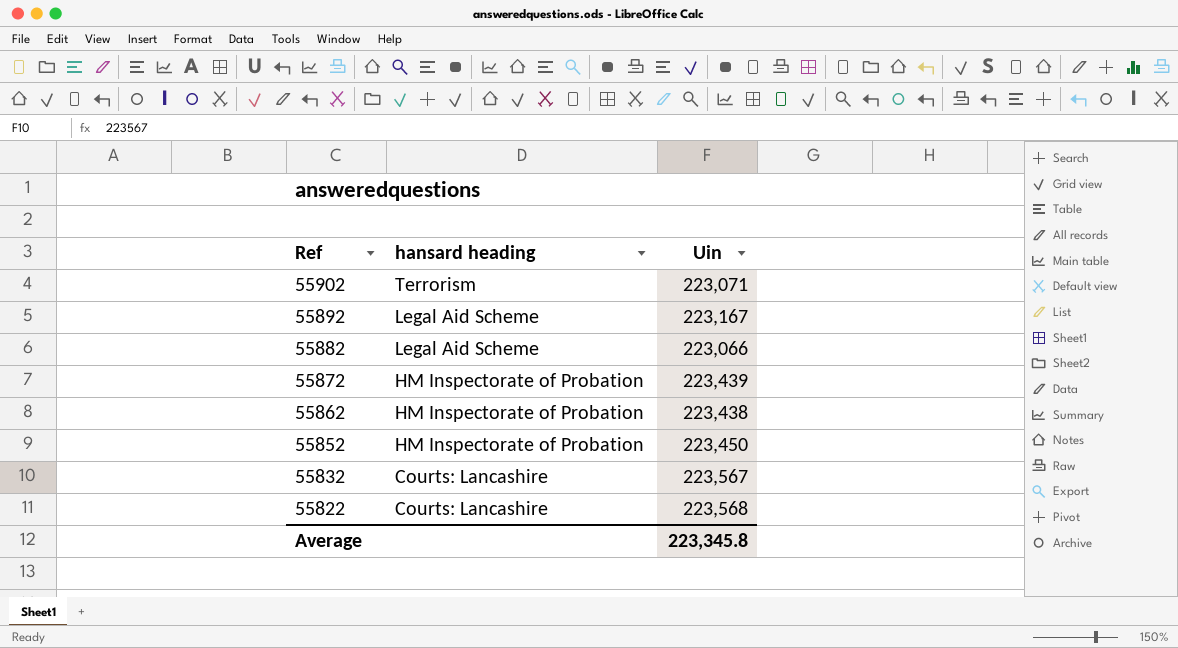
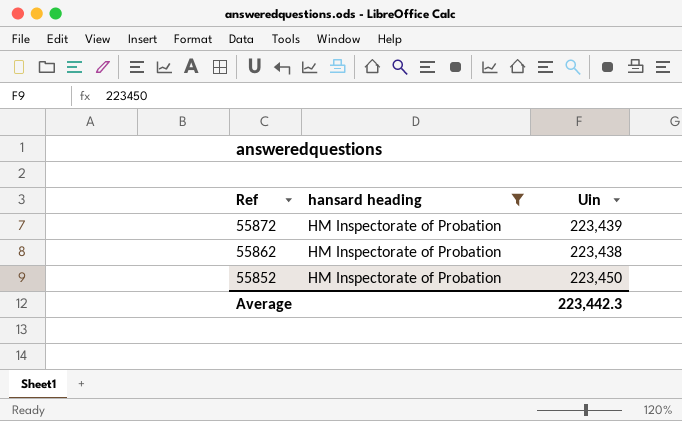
filter: none -> hansard heading = HM Inspectorate of Probation
Average | Uin: 223,345.8 -> 223,442.3

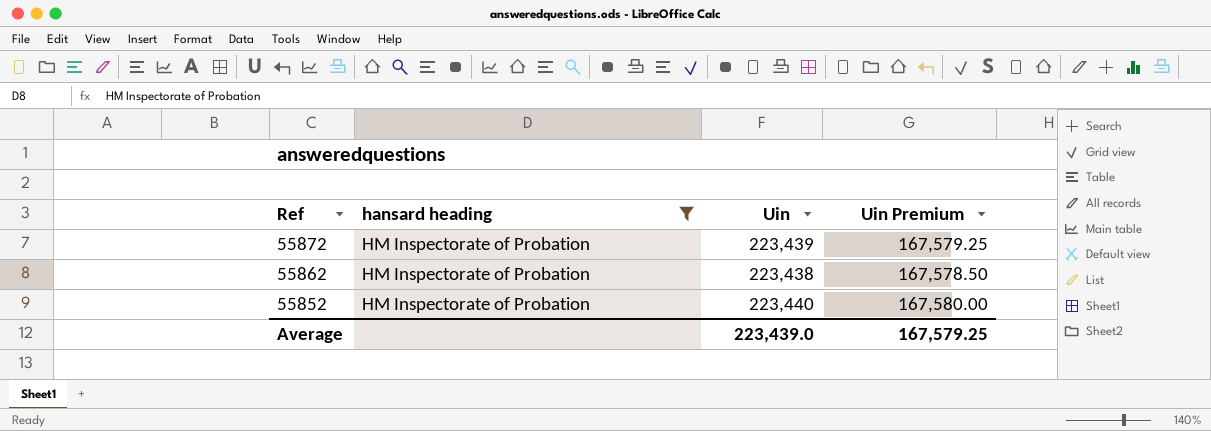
column Uin Premium | formula: none -> [Uin] * 0.75
55852 | Uin: 223,450 -> 223,440
Average | Uin: 223,442.3 -> 223,439.0

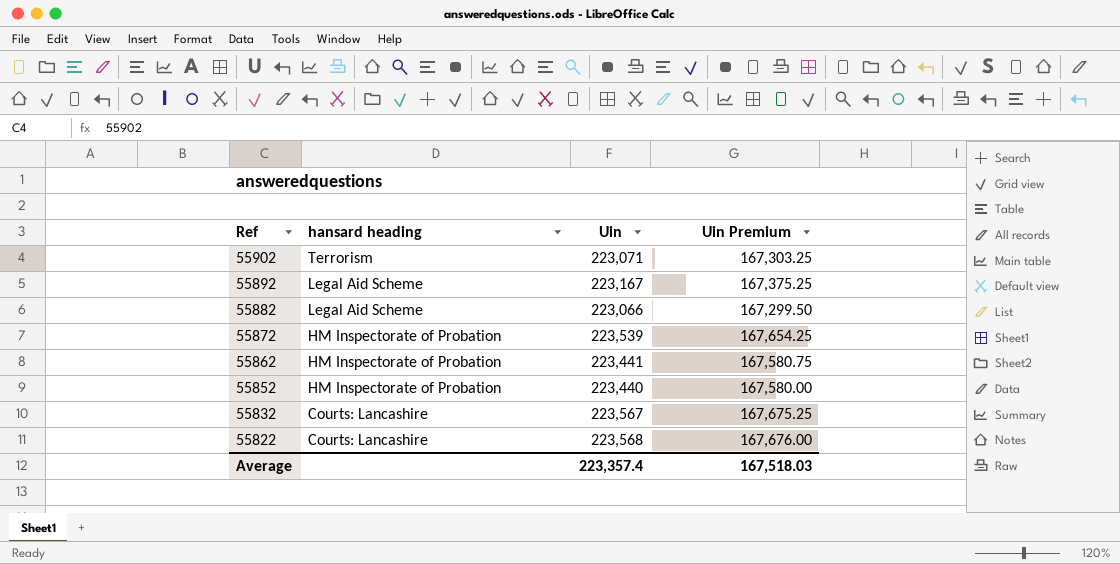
filter: hansard heading = HM Inspectorate of Probation -> none
55872 | Uin: 223,439 -> 223,539
55872 | Uin Premium: 167,579.25 -> 167,654.25
55862 | Uin: 223,438 -> 223,441
55862 | Uin Premium: 167,578.50 -> 167,580.75
Average | Uin: 223,439.0 -> 223,357.4
Average | Uin Premium: 167,579.25 -> 167,518.03

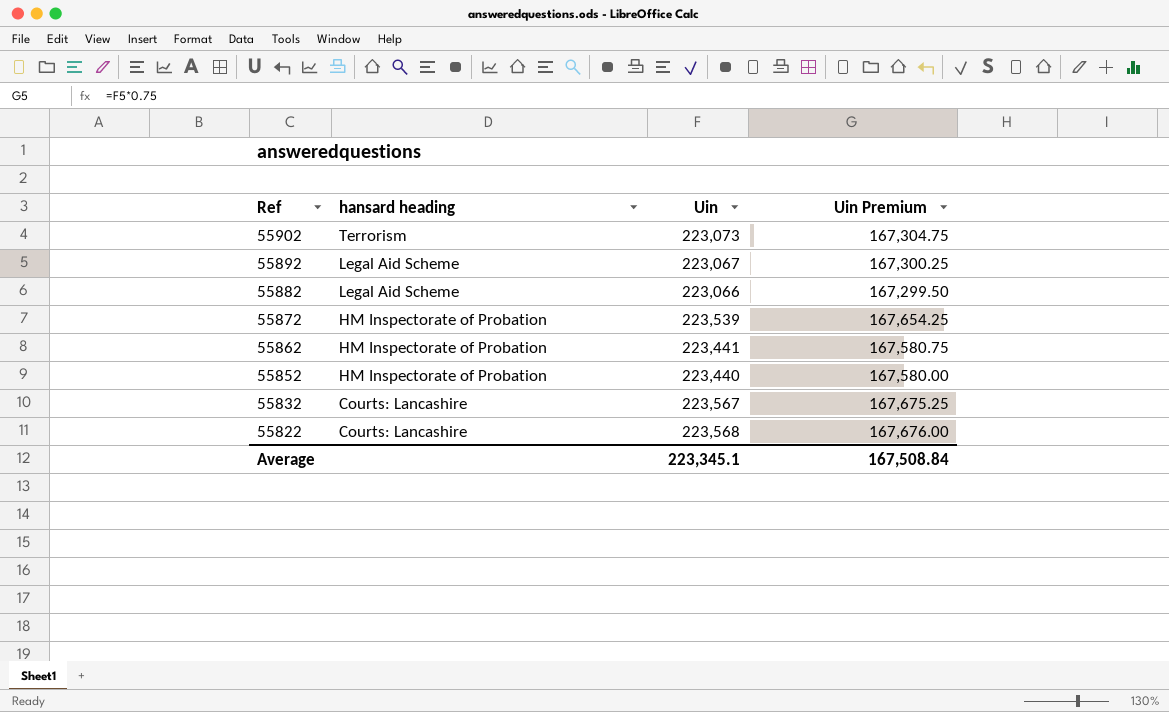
55902 | Uin: 223,071 -> 223,073
55902 | Uin Premium: 167,303.25 -> 167,304.75
55892 | Uin: 223,167 -> 223,067
55892 | Uin Premium: 167,375.25 -> 167,300.25
Average | Uin: 223,357.4 -> 223,345.1
Average | Uin Premium: 167,518.03 -> 167,508.84

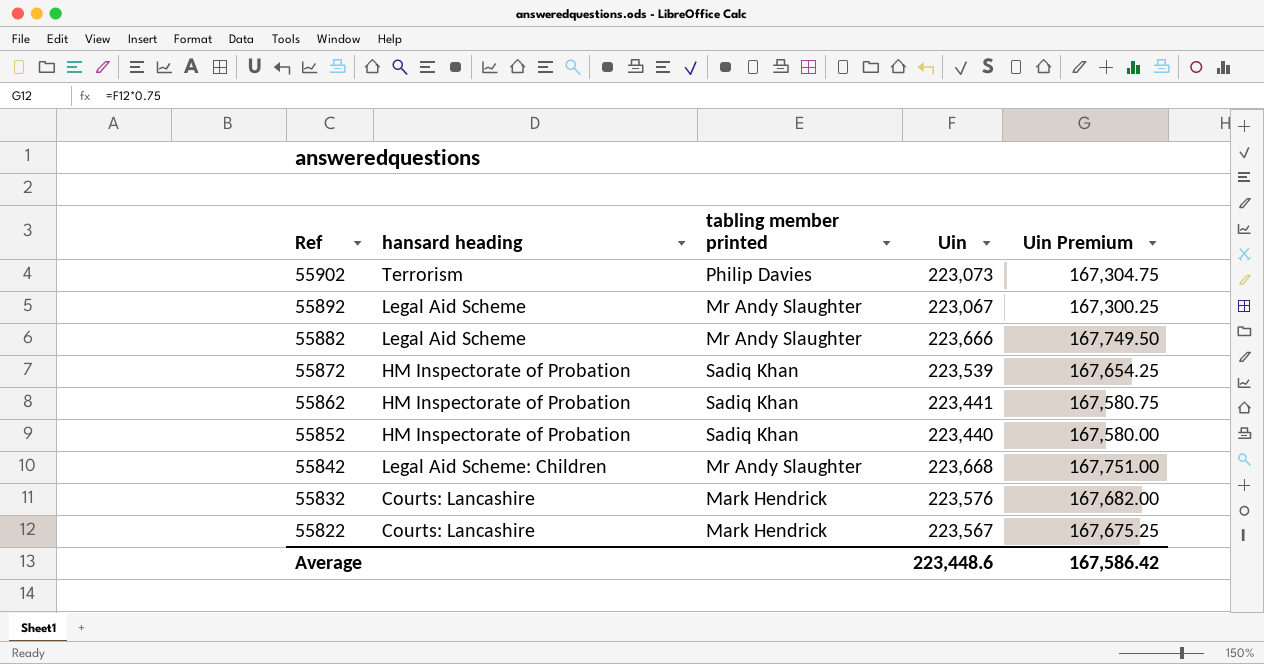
column tabling member printed | position: none -> 3
55882 | Uin: 223,066 -> 223,666
55882 | Uin Premium: 167,299.50 -> 167,749.50
row 55842: none -> Legal Aid Scheme: Children | Mr Andy Slaughter | 223,668 | 167,751.00
55832 | Uin: 223,567 -> 223,576
55832 | Uin Premium: 167,675.25 -> 167,682.00
55822 | Uin: 223,568 -> 223,567
55822 | Uin Premium: 167,676.00 -> 167,675.25
Average | Uin: 223,345.1 -> 223,448.6
Average | Uin Premium: 167,508.84 -> 167,586.42

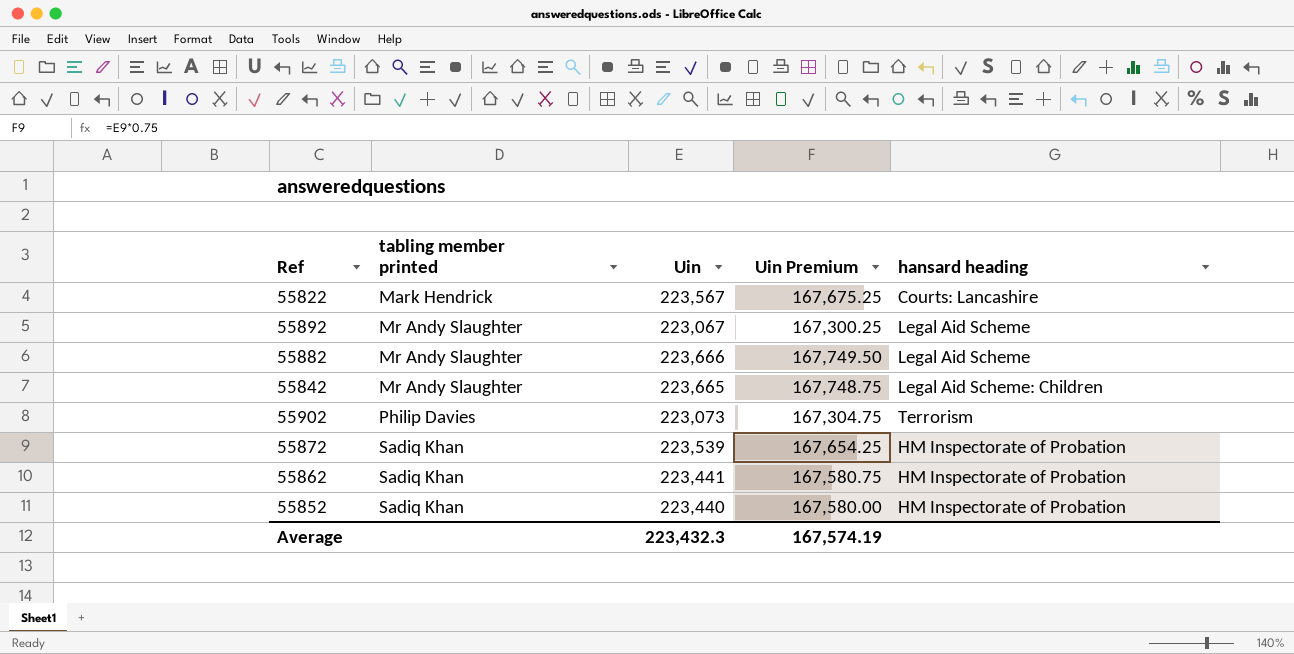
row order: Ref descending -> tabling member printed ascending
column hansard heading | position: 2 -> 5
row 55832: Courts: Lancashire | Mark Hendrick | 223,576 | 167,682.00 -> none
55842 | Uin: 223,668 -> 223,665
55842 | Uin Premium: 167,751.00 -> 167,748.75
Average | Uin: 223,448.6 -> 223,432.3
Average | Uin Premium: 167,586.42 -> 167,574.19

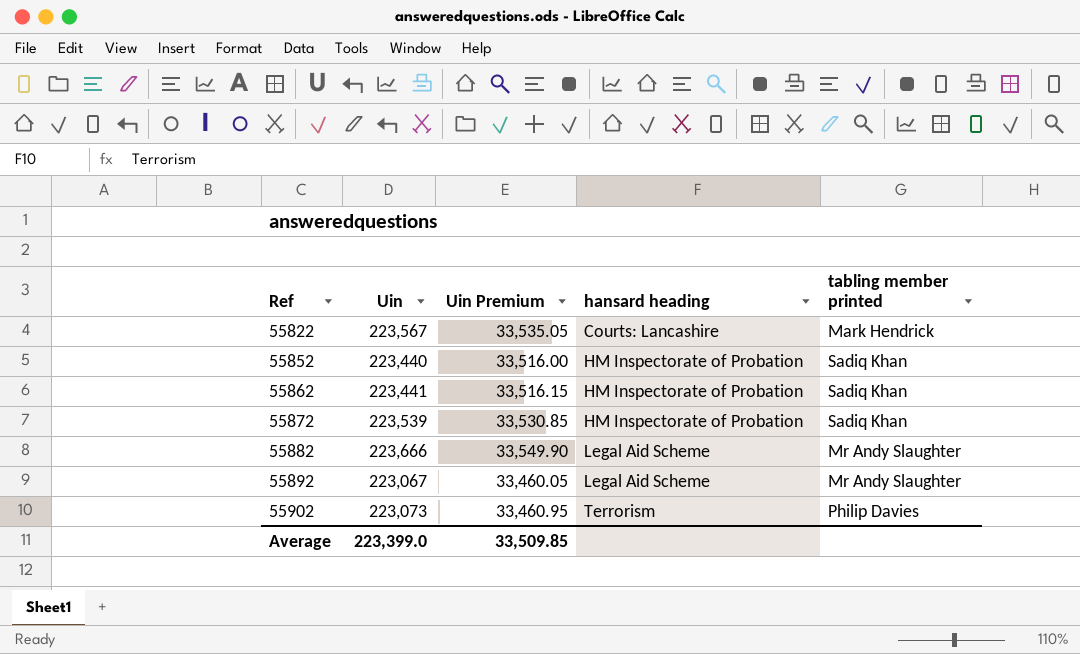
row order: tabling member printed ascending -> Ref ascending
column Uin Premium | formula: [Uin] * 0.75 -> [Uin] * 0.15
column tabling member printed | position: 2 -> 5
row 55842: Mr Andy Slaughter | 223,665 | 167,748.75 | Legal Aid Scheme: Children -> none
Average | Uin: 223,432.3 -> 223,399.0
Average | Uin Premium: 167,574.19 -> 33,509.85

